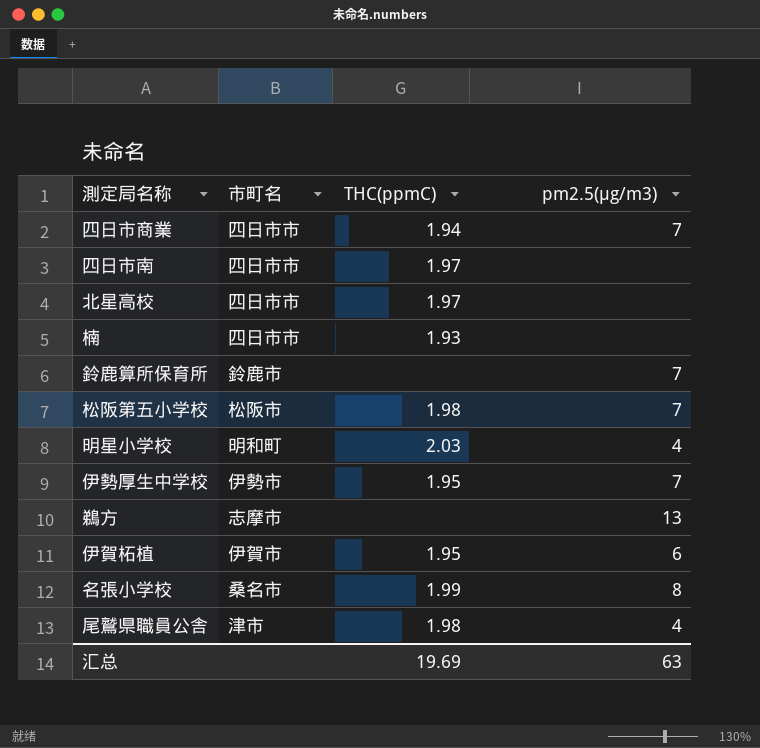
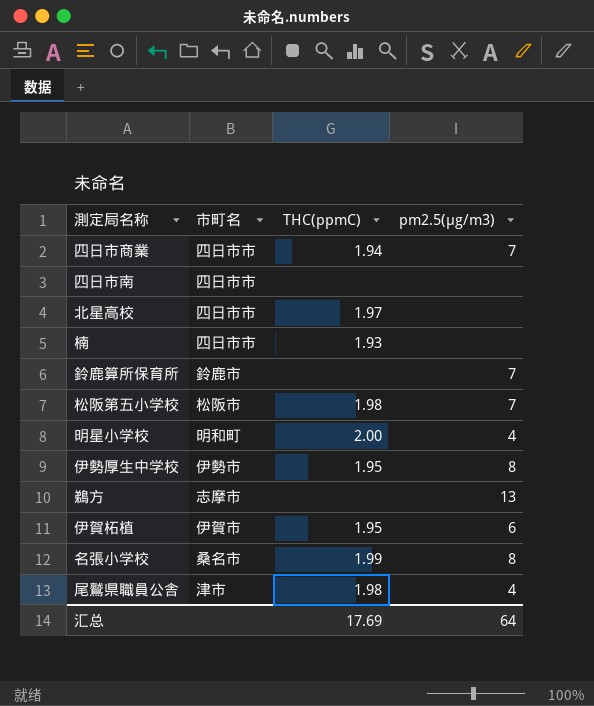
四日市南 | THC(ppmC): 1.97 -> none
明星小学校 | THC(ppmC): 2.03 -> 2.00
伊勢厚生中学校 | pm2.5(μg/m3): 7 -> 8
汇总 | THC(ppmC): 19.69 -> 17.69
汇总 | pm2.5(μg/m3): 63 -> 64

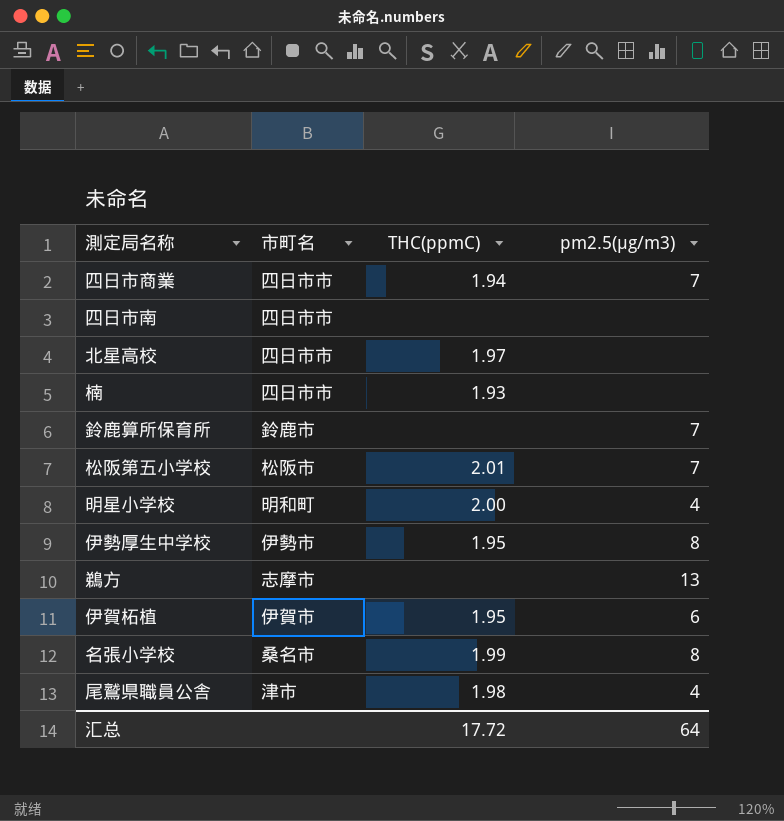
松阪第五小学校 | THC(ppmC): 1.98 -> 2.01
汇总 | THC(ppmC): 17.69 -> 17.72

